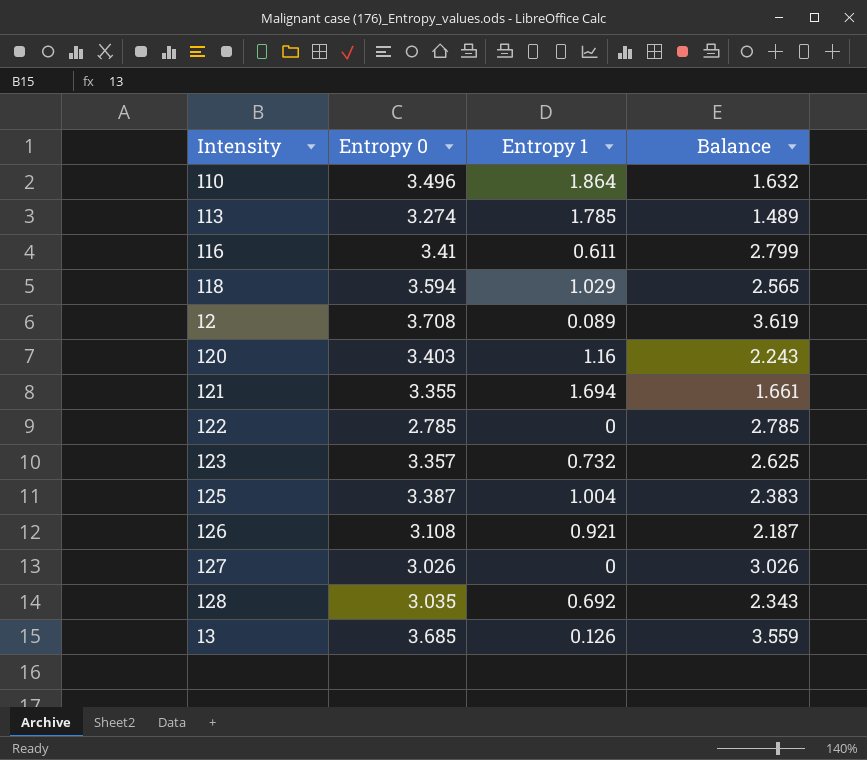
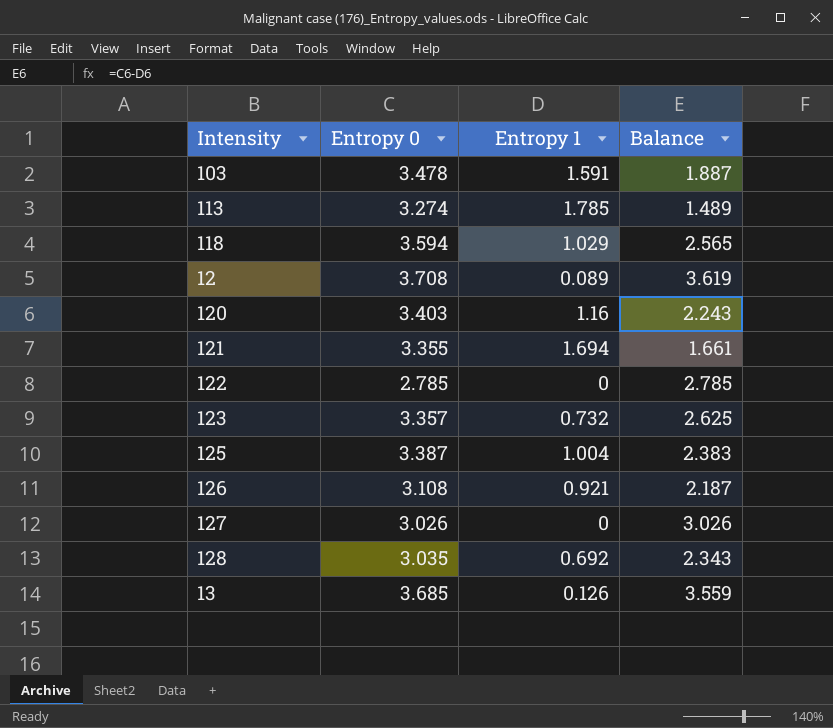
row 110: 3.496 | 1.864 | 1.632 -> none
row 116: 3.41 | 0.611 | 2.799 -> none
row 103: none -> 3.478 | 1.591 | 1.887

